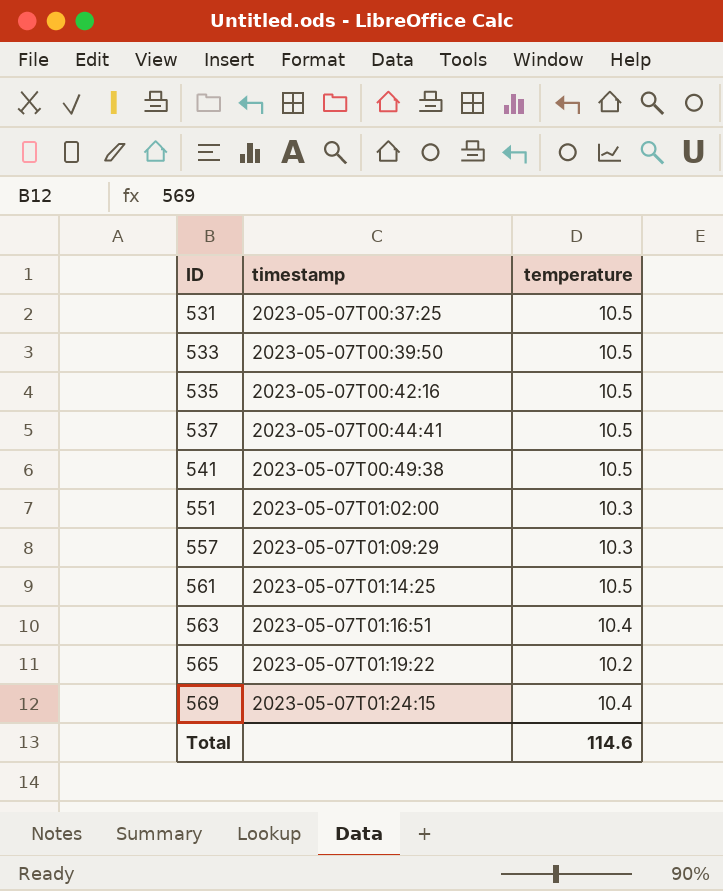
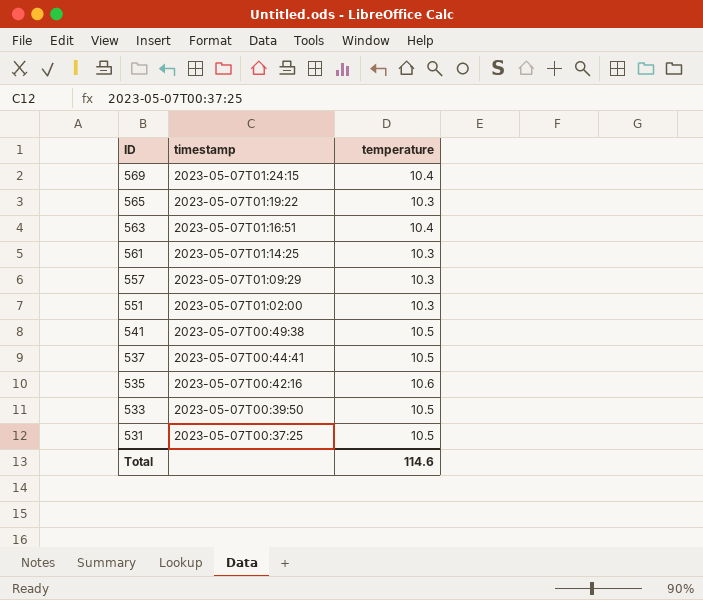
row order: ID ascending -> ID descending
565 | temperature: 10.2 -> 10.3
561 | temperature: 10.5 -> 10.3
535 | temperature: 10.5 -> 10.6

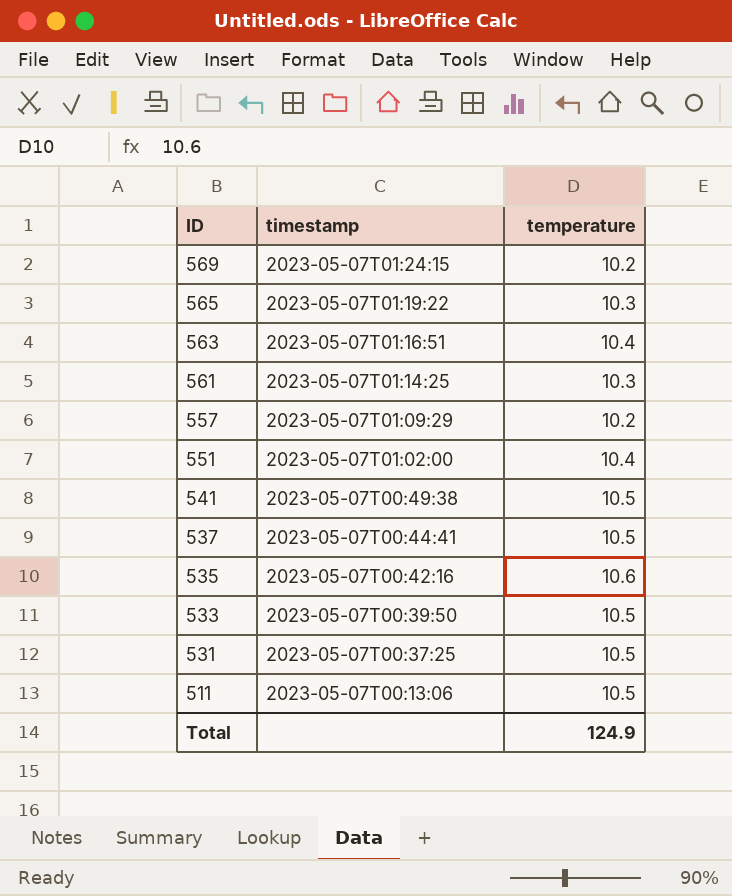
569 | temperature: 10.4 -> 10.2
557 | temperature: 10.3 -> 10.2
551 | temperature: 10.3 -> 10.4
row 511: none -> 2023-05-07T00:13:06 | 10.5
Total | temperature: 114.6 -> 124.9

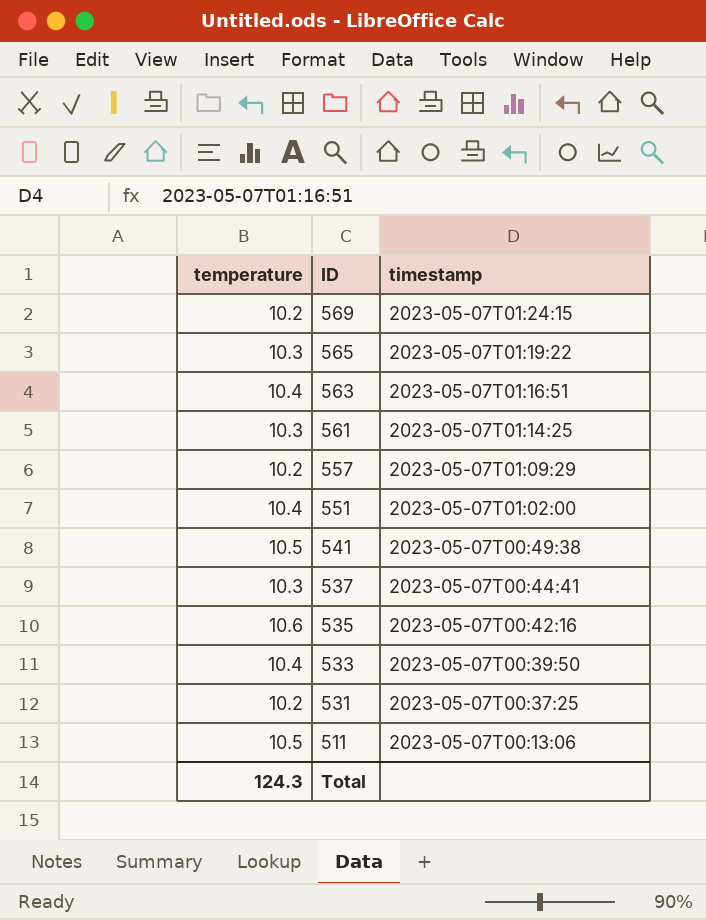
column temperature | position: 3 -> 1
537 | temperature: 10.5 -> 10.3
533 | temperature: 10.5 -> 10.4
531 | temperature: 10.5 -> 10.2
Total | temperature: 124.9 -> 124.3

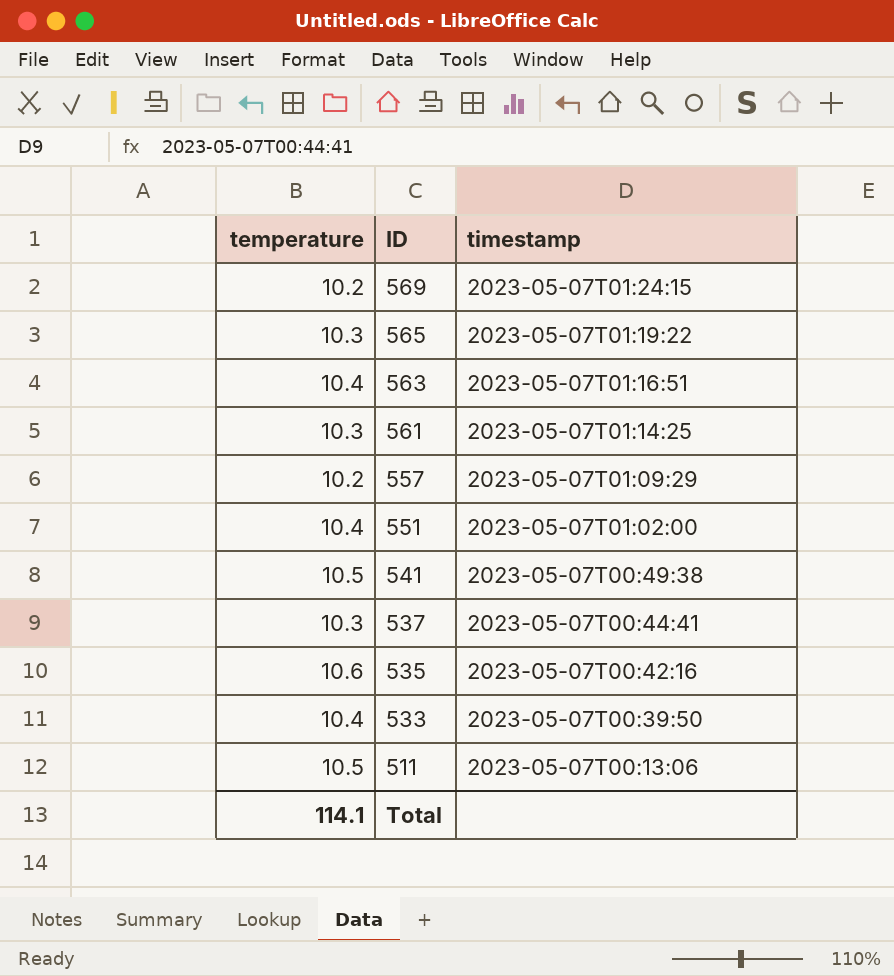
row 531: 10.2 | 2023-05-07T00:37:25 -> none
Total | temperature: 124.3 -> 114.1

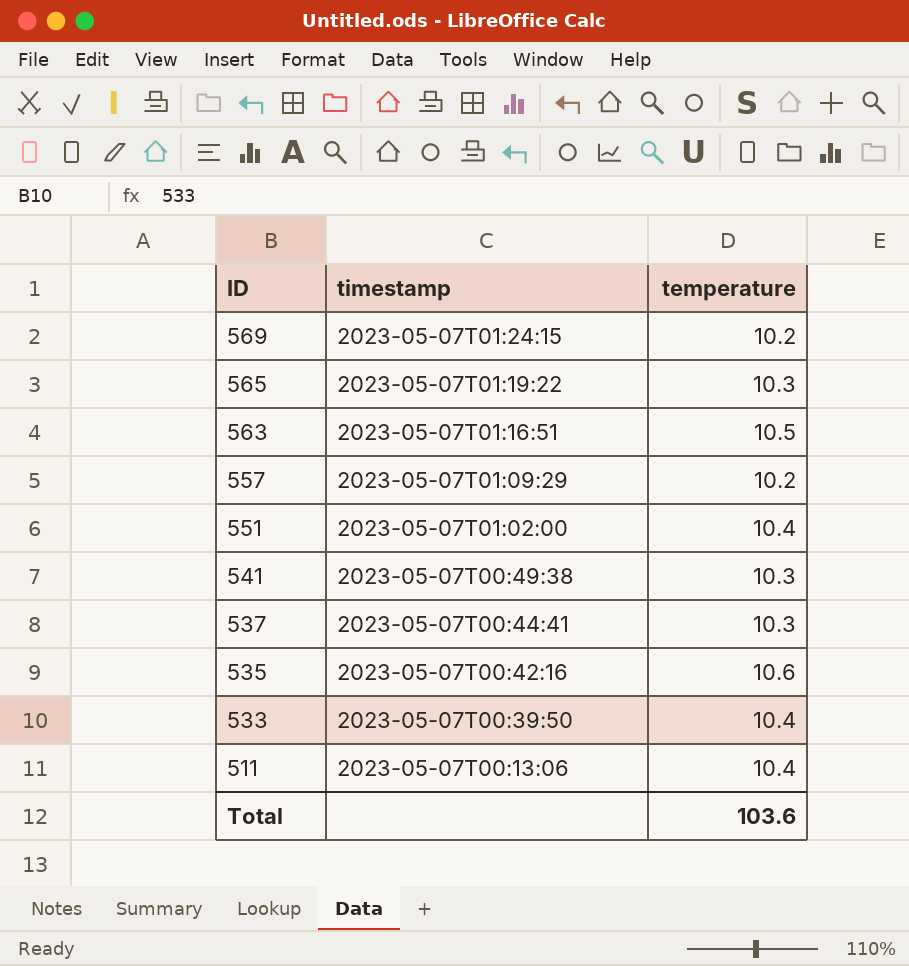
column temperature | position: 1 -> 3
row 561: 10.3 | 2023-05-07T01:14:25 -> none
563 | temperature: 10.4 -> 10.5
541 | temperature: 10.5 -> 10.3
511 | temperature: 10.5 -> 10.4
Total | temperature: 114.1 -> 103.6

